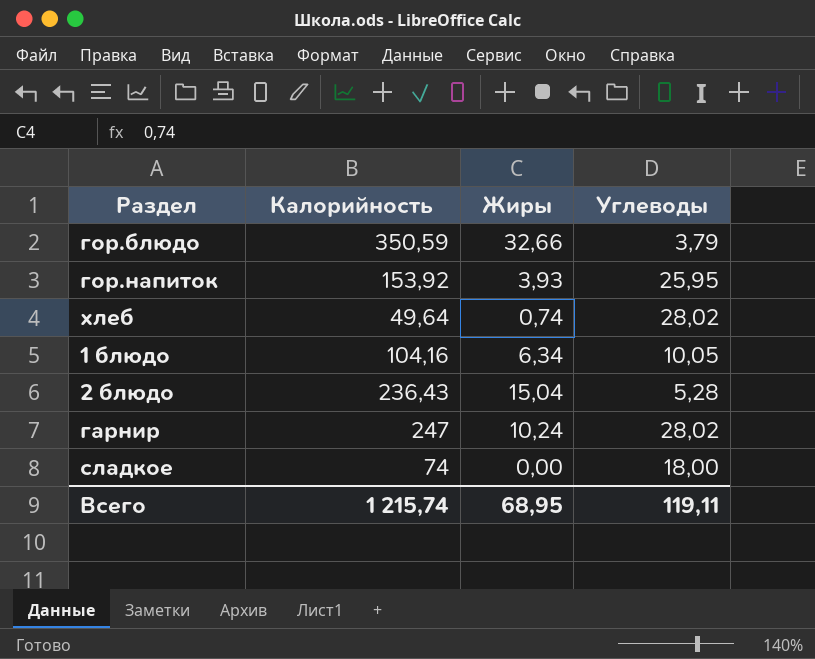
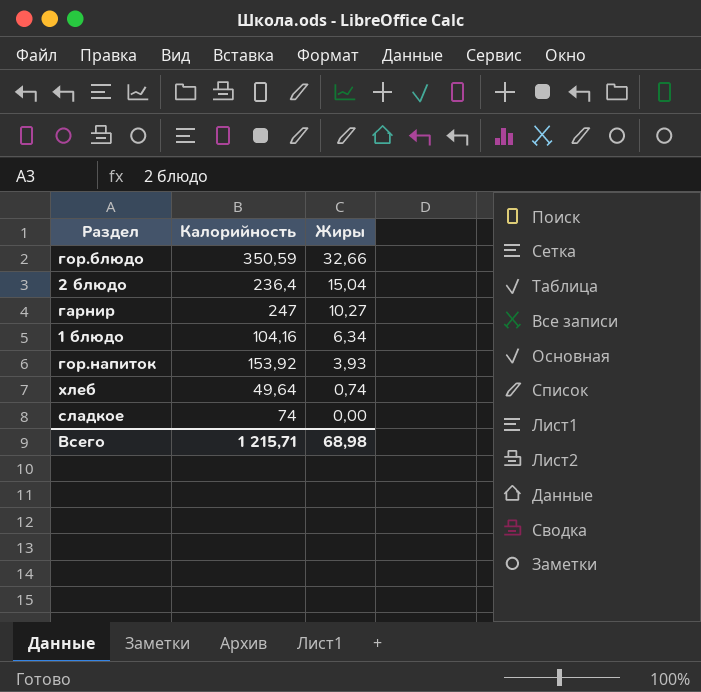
row order: none -> Жиры descending
column Углеводы | position: 4 -> none
2 блюдо | Калорийность: 236,43 -> 236,4
гарнир | Жиры: 10,24 -> 10,27
Всего | Калорийность: 1 215,74 -> 1 215,71
Всего | Жиры: 68,95 -> 68,98

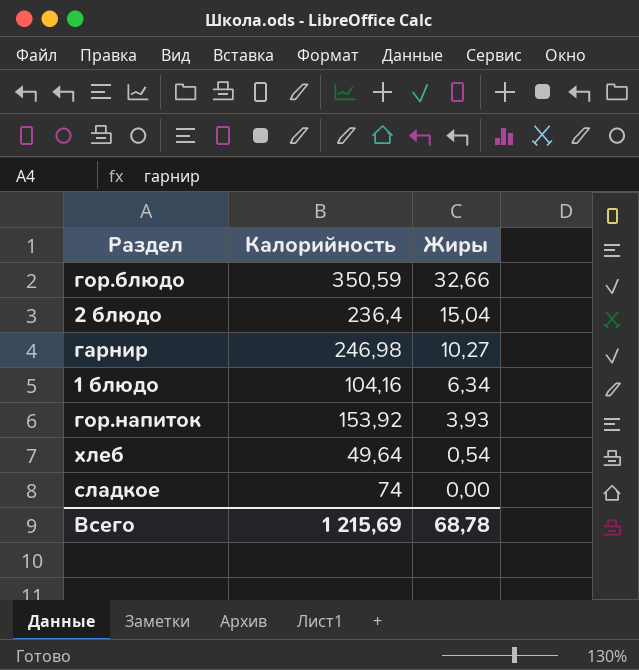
гарнир | Калорийность: 247 -> 246,98
хлеб | Жиры: 0,74 -> 0,54
Всего | Калорийность: 1 215,71 -> 1 215,69
Всего | Жиры: 68,98 -> 68,78

